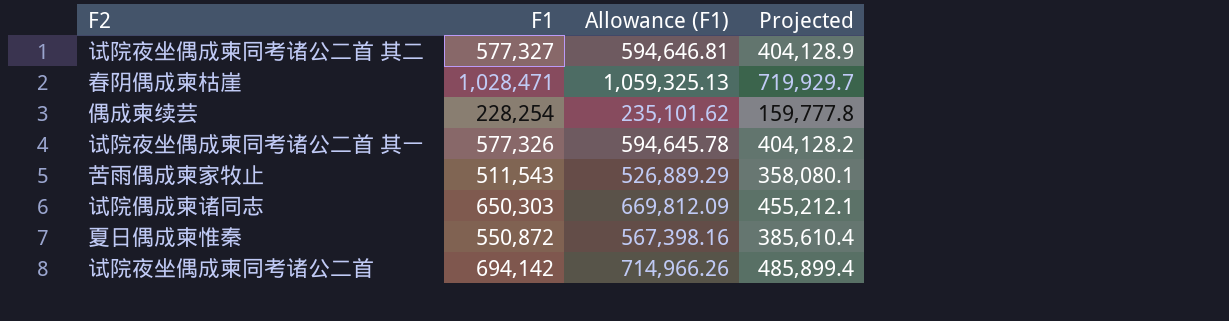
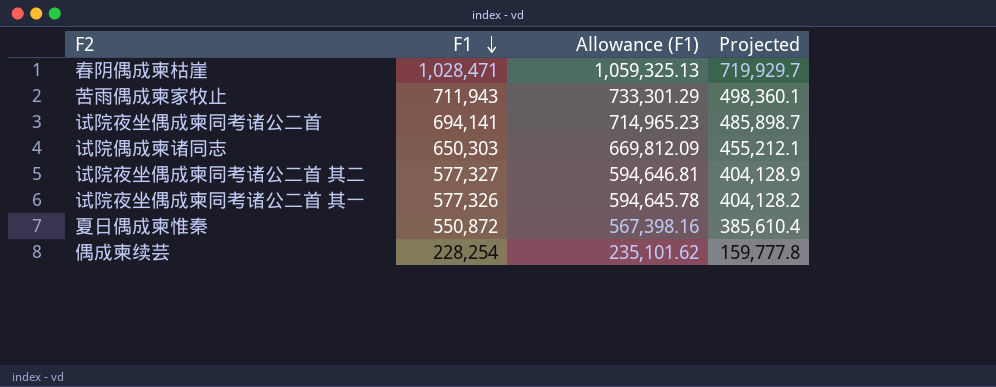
row order: none -> F1 descending
苦雨偶成柬家牧止 | F1: 511,543 -> 711,943
苦雨偶成柬家牧止 | Allowance (F1): 526,889.29 -> 733,301.29
苦雨偶成柬家牧止 | Projected: 358,080.1 -> 498,360.1
试院夜坐偶成柬同考诸公二首 | F1: 694,142 -> 694,141
试院夜坐偶成柬同考诸公二首 | Allowance (F1): 714,966.26 -> 714,965.23
试院夜坐偶成柬同考诸公二首 | Projected: 485,899.4 -> 485,898.7

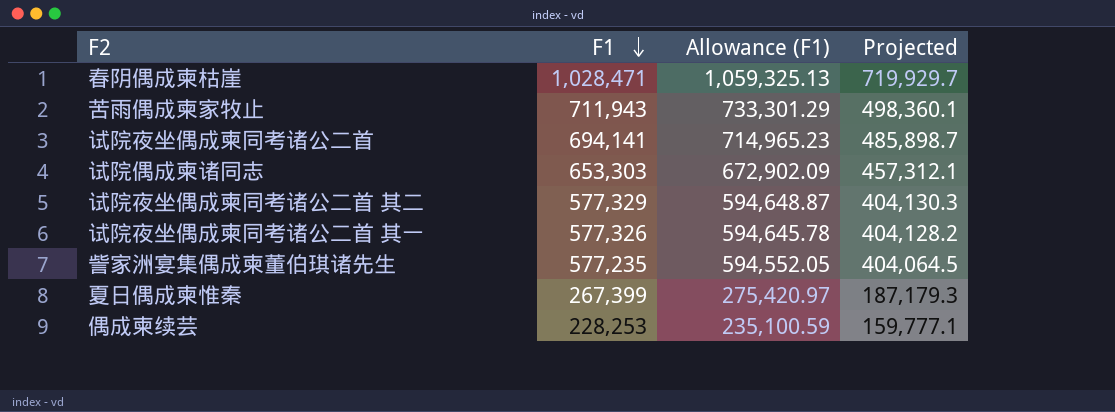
试院偶成柬诸同志 | F1: 650,303 -> 653,303
试院偶成柬诸同志 | Allowance (F1): 669,812.09 -> 672,902.09
试院偶成柬诸同志 | Projected: 455,212.1 -> 457,312.1
试院夜坐偶成柬同考诸公二首 其二 | F1: 577,327 -> 577,329
试院夜坐偶成柬同考诸公二首 其二 | Allowance (F1): 594,646.81 -> 594,648.87
试院夜坐偶成柬同考诸公二首 其二 | Projected: 404,128.9 -> 404,130.3
row 訾家洲宴集偶成柬董伯琪诸先生: none -> 577,235 | 594,552.05 | 404,064.5
夏日偶成柬惟秦 | F1: 550,872 -> 267,399
夏日偶成柬惟秦 | Allowance (F1): 567,398.16 -> 275,420.97
夏日偶成柬惟秦 | Projected: 385,610.4 -> 187,179.3
偶成柬续芸 | F1: 228,254 -> 228,253
偶成柬续芸 | Allowance (F1): 235,101.62 -> 235,100.59
偶成柬续芸 | Projected: 159,777.8 -> 159,777.1

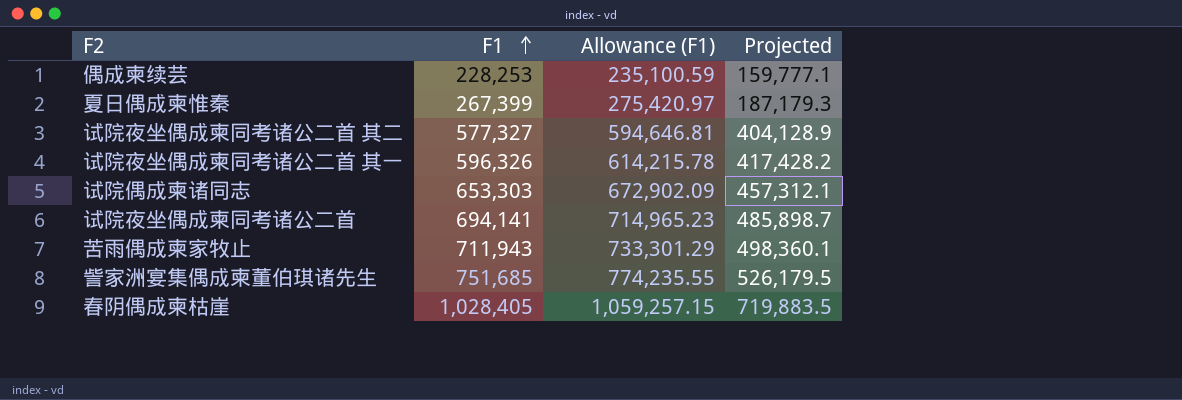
row order: F1 descending -> F1 ascending
试院夜坐偶成柬同考诸公二首 其二 | F1: 577,329 -> 577,327
试院夜坐偶成柬同考诸公二首 其二 | Allowance (F1): 594,648.87 -> 594,646.81
试院夜坐偶成柬同考诸公二首 其二 | Projected: 404,130.3 -> 404,128.9
试院夜坐偶成柬同考诸公二首 其一 | F1: 577,326 -> 596,326
试院夜坐偶成柬同考诸公二首 其一 | Allowance (F1): 594,645.78 -> 614,215.78
试院夜坐偶成柬同考诸公二首 其一 | Projected: 404,128.2 -> 417,428.2
訾家洲宴集偶成柬董伯琪诸先生 | F1: 577,235 -> 751,685
訾家洲宴集偶成柬董伯琪诸先生 | Allowance (F1): 594,552.05 -> 774,235.55
訾家洲宴集偶成柬董伯琪诸先生 | Projected: 404,064.5 -> 526,179.5
春阴偶成柬枯崖 | F1: 1,028,471 -> 1,028,405
春阴偶成柬枯崖 | Allowance (F1): 1,059,325.13 -> 1,059,257.15
春阴偶成柬枯崖 | Projected: 719,929.7 -> 719,883.5

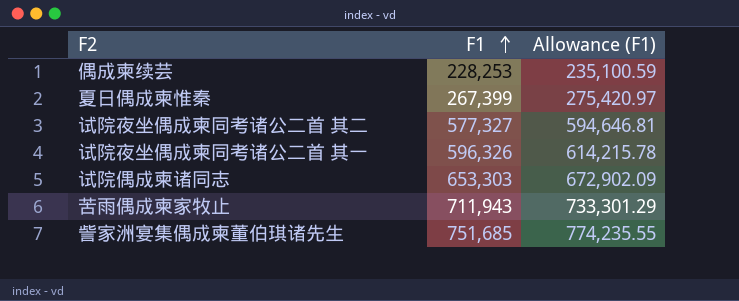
column Projected | formula: [F1] * 0.7 -> none
row 试院夜坐偶成柬同考诸公二首: 694,141 | 714,965.23 | 485,898.7 -> none
row 春阴偶成柬枯崖: 1,028,405 | 1,059,257.15 | 719,883.5 -> none

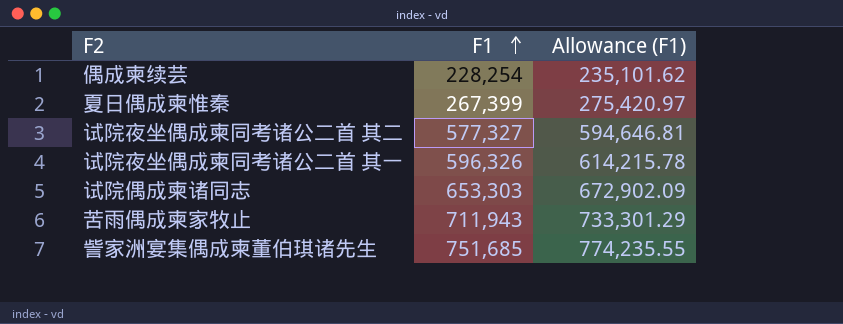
偶成柬续芸 | F1: 228,253 -> 228,254
偶成柬续芸 | Allowance (F1): 235,100.59 -> 235,101.62

